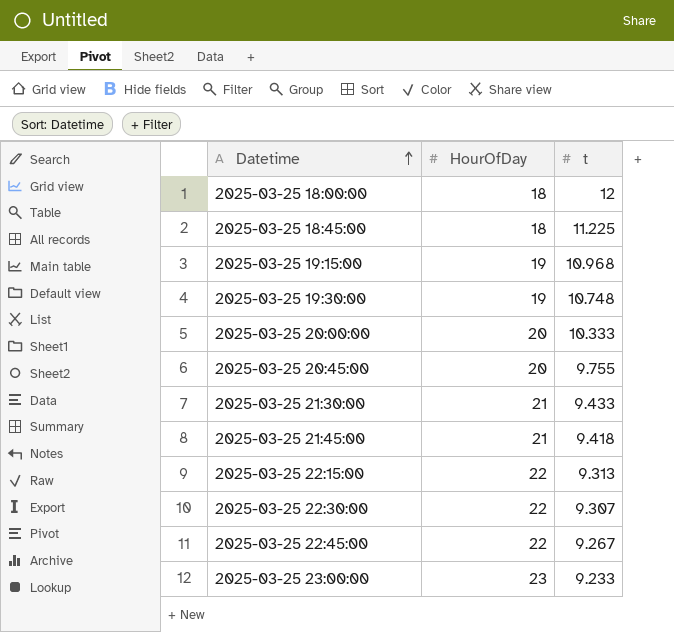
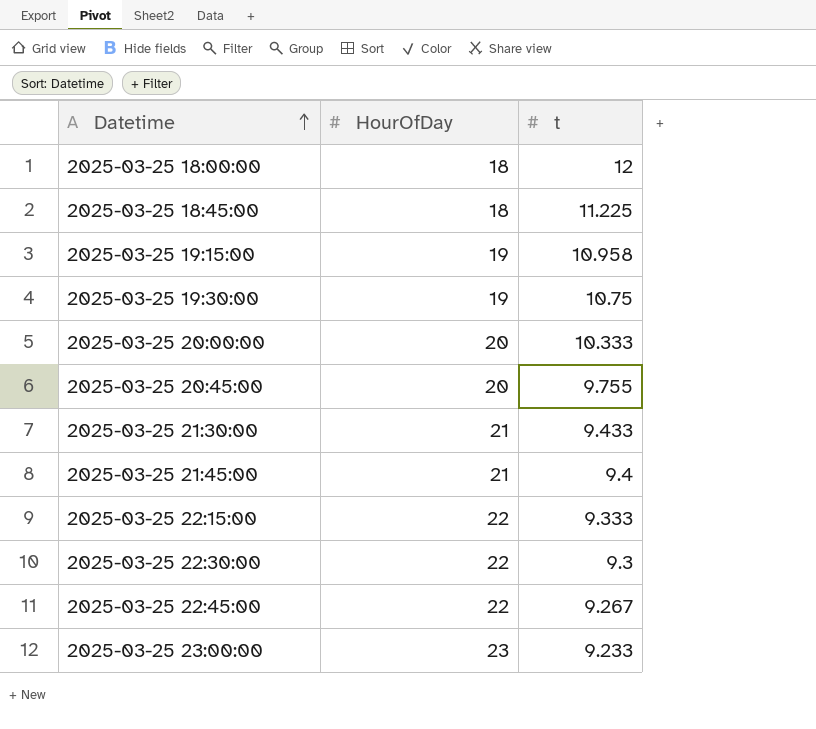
2025-03-25 19:15:00 | t: 10.968 -> 10.958
2025-03-25 19:30:00 | t: 10.748 -> 10.75
2025-03-25 21:45:00 | t: 9.418 -> 9.4
2025-03-25 22:15:00 | t: 9.313 -> 9.333
2025-03-25 22:30:00 | t: 9.307 -> 9.3

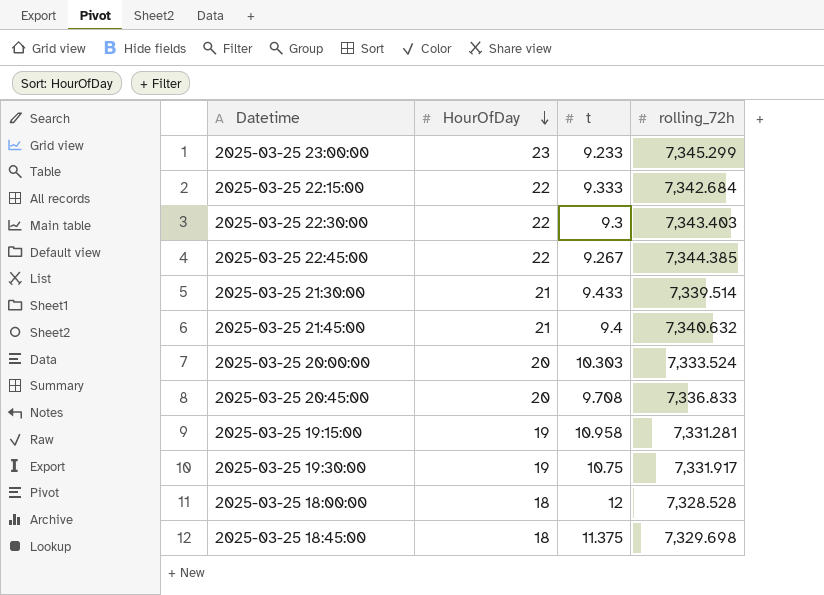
row order: Datetime ascending -> HourOfDay descending
column rolling_72h | position: none -> 4
2025-03-25 20:00:00 | t: 10.333 -> 10.303
2025-03-25 20:45:00 | t: 9.755 -> 9.708
2025-03-25 18:45:00 | t: 11.225 -> 11.375

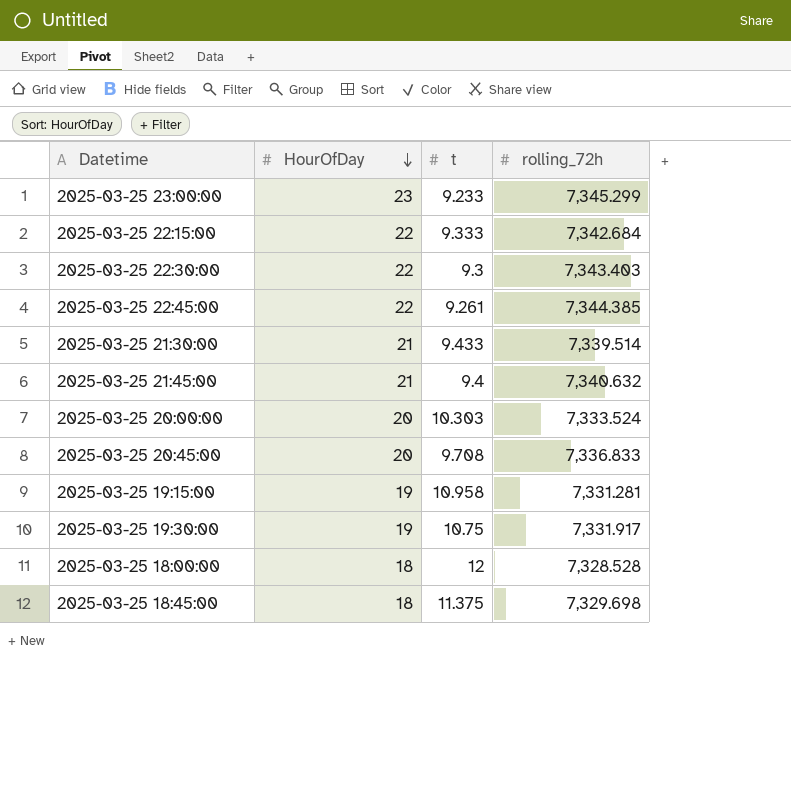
2025-03-25 22:45:00 | t: 9.267 -> 9.261

